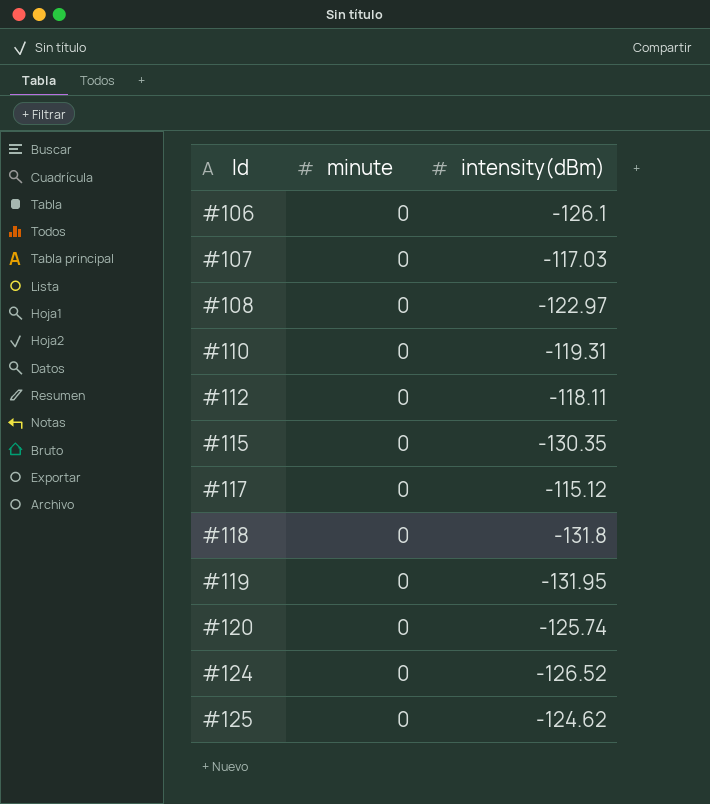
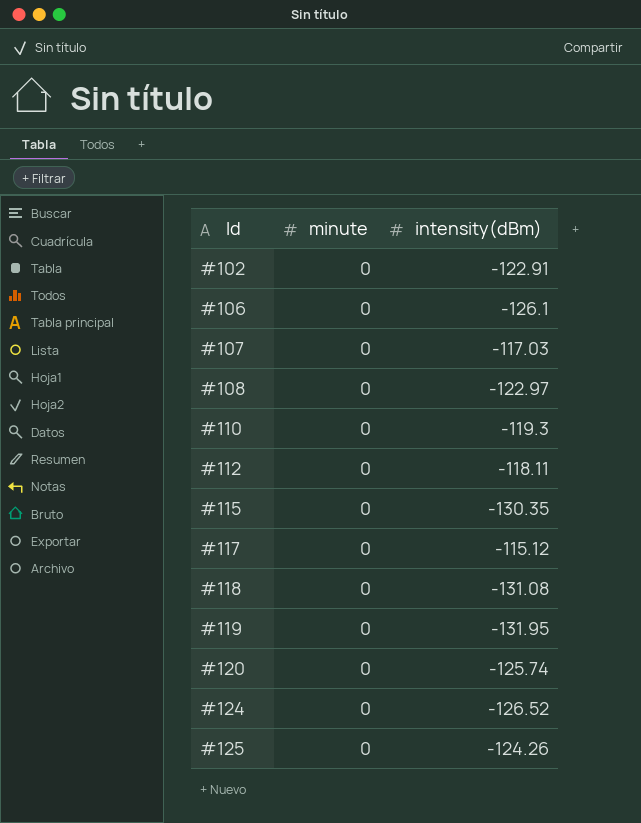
row #102: none -> 0 | -122.91
#110 | intensity(dBm): -119.31 -> -119.3
#118 | intensity(dBm): -131.8 -> -131.08
#125 | intensity(dBm): -124.62 -> -124.26

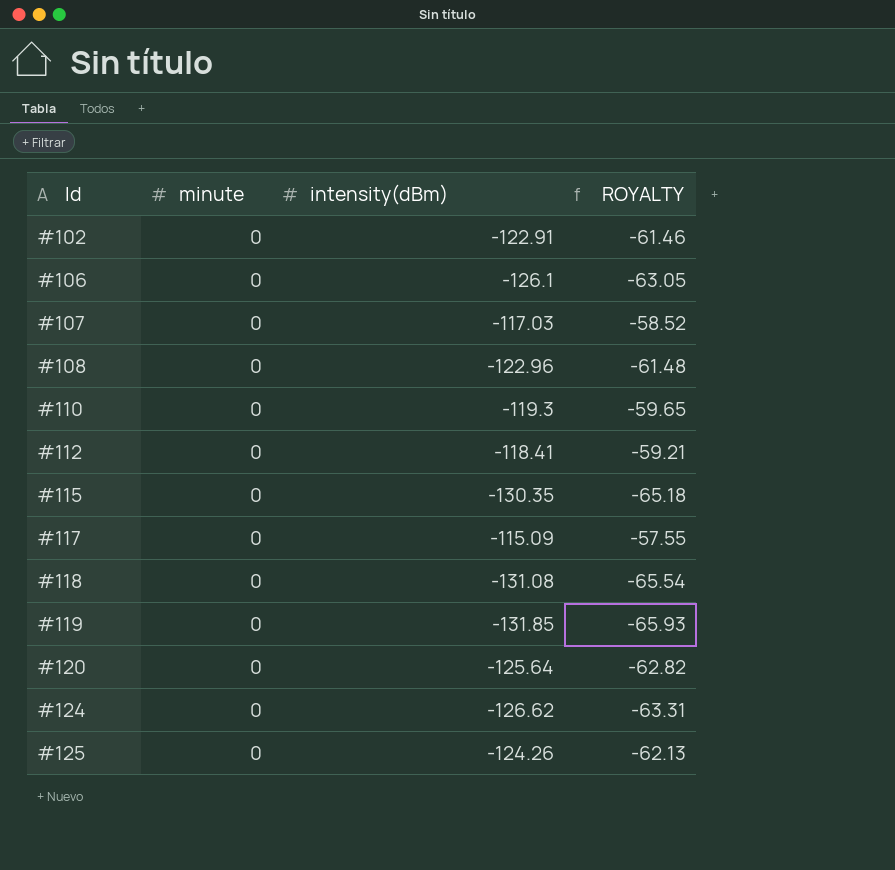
column ROYALTY | formula: none -> [intensity(dBm)] * 0.5
#108 | intensity(dBm): -122.97 -> -122.96
#112 | intensity(dBm): -118.11 -> -118.41
#117 | intensity(dBm): -115.12 -> -115.09
#119 | intensity(dBm): -131.95 -> -131.85
#120 | intensity(dBm): -125.74 -> -125.64
#124 | intensity(dBm): -126.52 -> -126.62

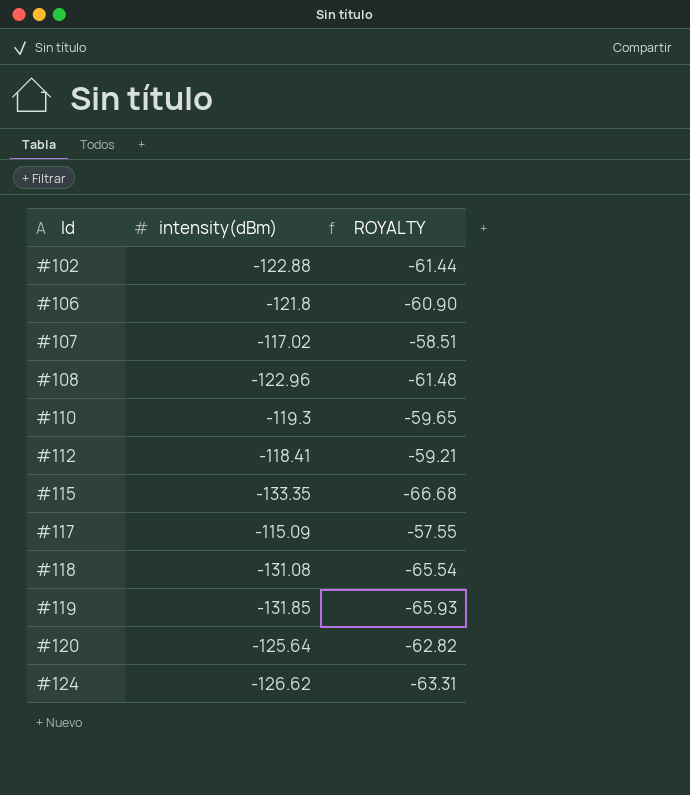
column minute | position: 2 -> none
row #125: 0 | -124.26 | -62.13 -> none
#102 | intensity(dBm): -122.91 -> -122.88
#102 | ROYALTY: -61.46 -> -61.44
#106 | intensity(dBm): -126.1 -> -121.8
#106 | ROYALTY: -63.05 -> -60.90
#107 | intensity(dBm): -117.03 -> -117.02
#107 | ROYALTY: -58.52 -> -58.51
#115 | intensity(dBm): -130.35 -> -133.35
#115 | ROYALTY: -65.18 -> -66.68

